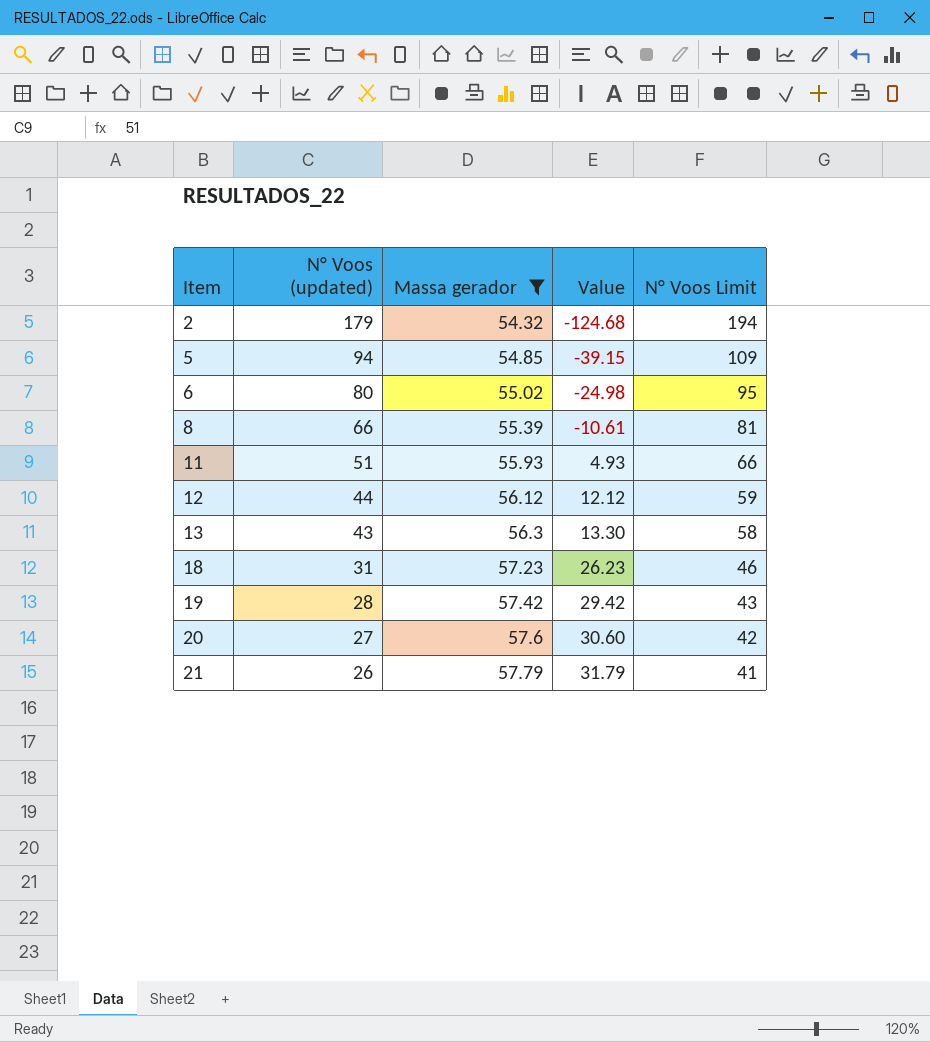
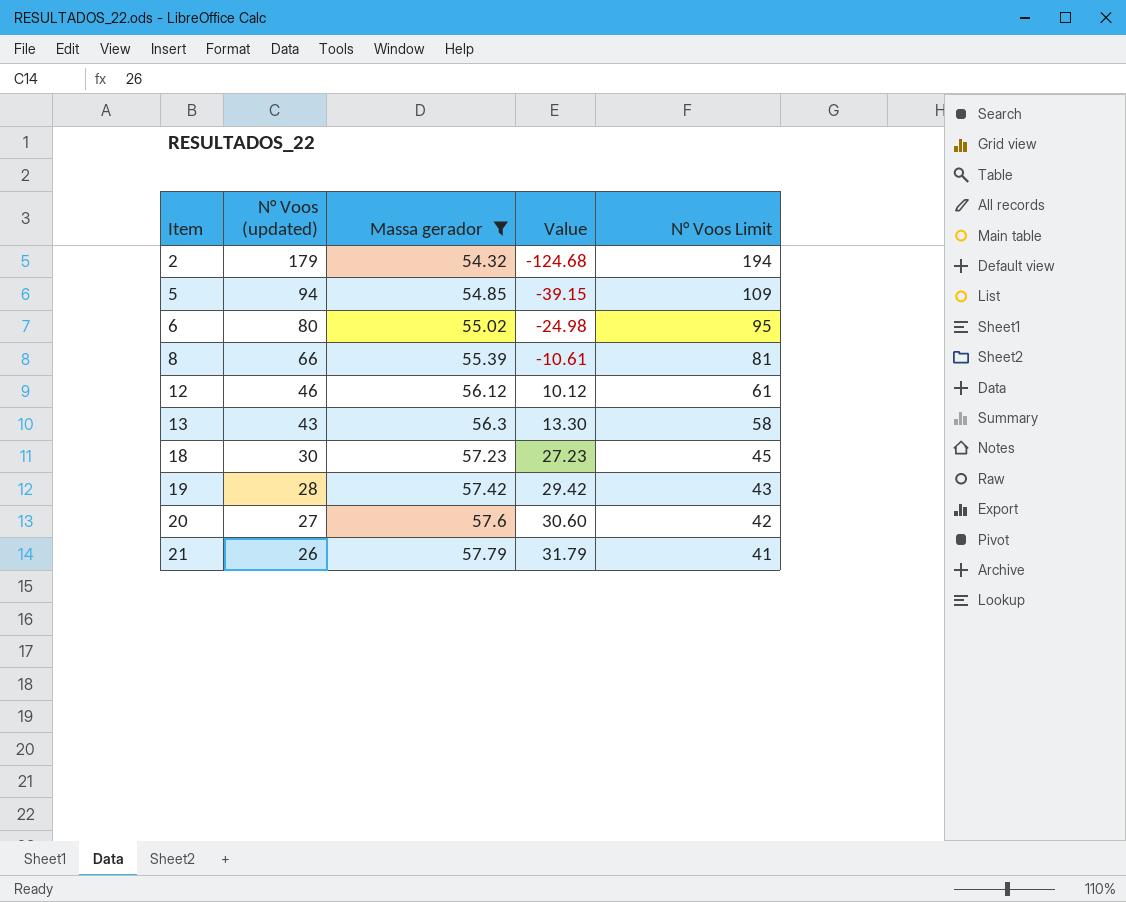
row 11: 51 | 55.93 | 4.93 | 66 -> none
12 | N° Voos (updated): 44 -> 46
12 | Value: 12.12 -> 10.12
12 | N° Voos Limit: 59 -> 61
18 | N° Voos (updated): 31 -> 30
18 | Value: 26.23 -> 27.23
18 | N° Voos Limit: 46 -> 45

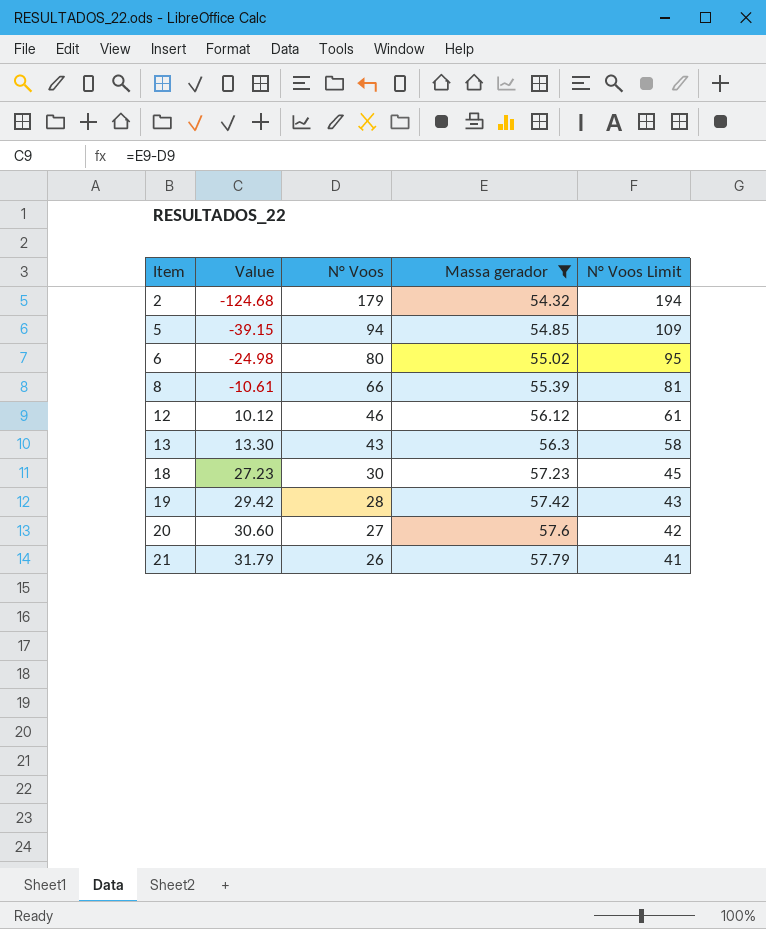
column Value | position: 4 -> 2
column name: N° Voos (updated) -> N° Voos

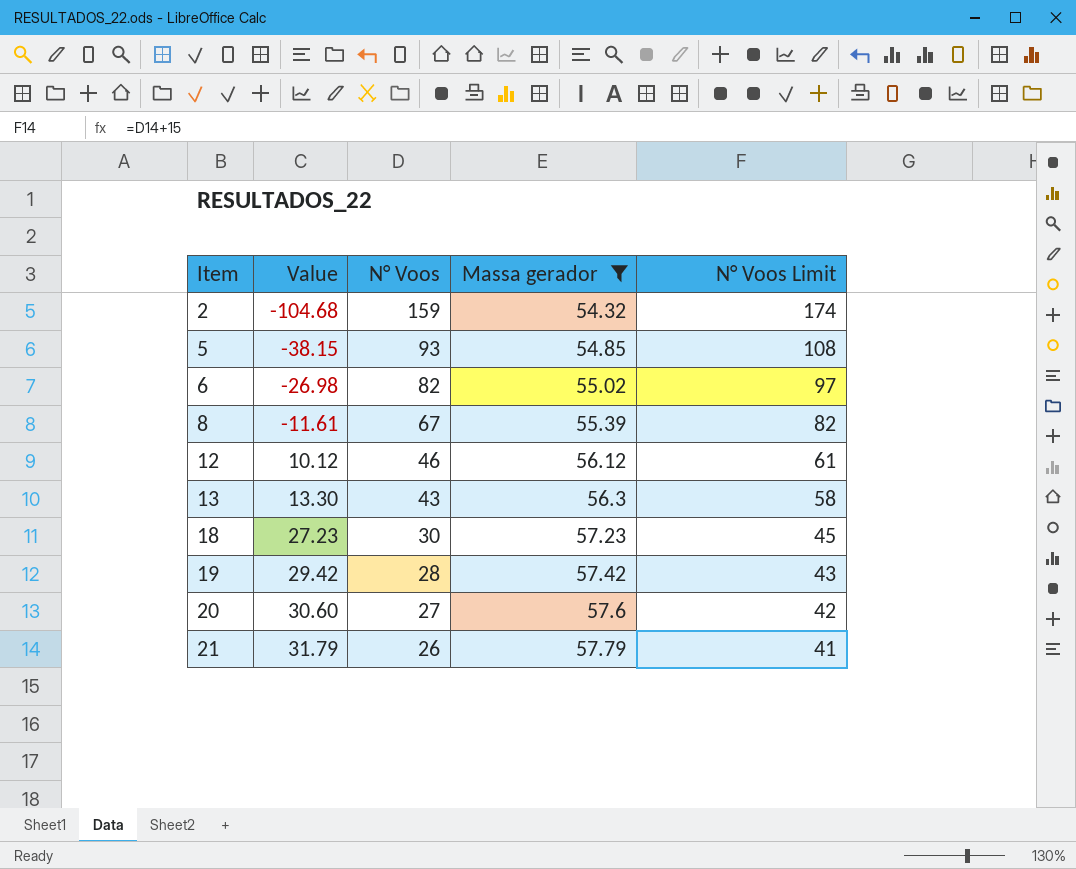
2 | Value: -124.68 -> -104.68
2 | N° Voos: 179 -> 159
2 | N° Voos Limit: 194 -> 174
5 | Value: -39.15 -> -38.15
5 | N° Voos: 94 -> 93
5 | N° Voos Limit: 109 -> 108
6 | Value: -24.98 -> -26.98
6 | N° Voos: 80 -> 82
6 | N° Voos Limit: 95 -> 97
8 | Value: -10.61 -> -11.61
8 | N° Voos: 66 -> 67
8 | N° Voos Limit: 81 -> 82

